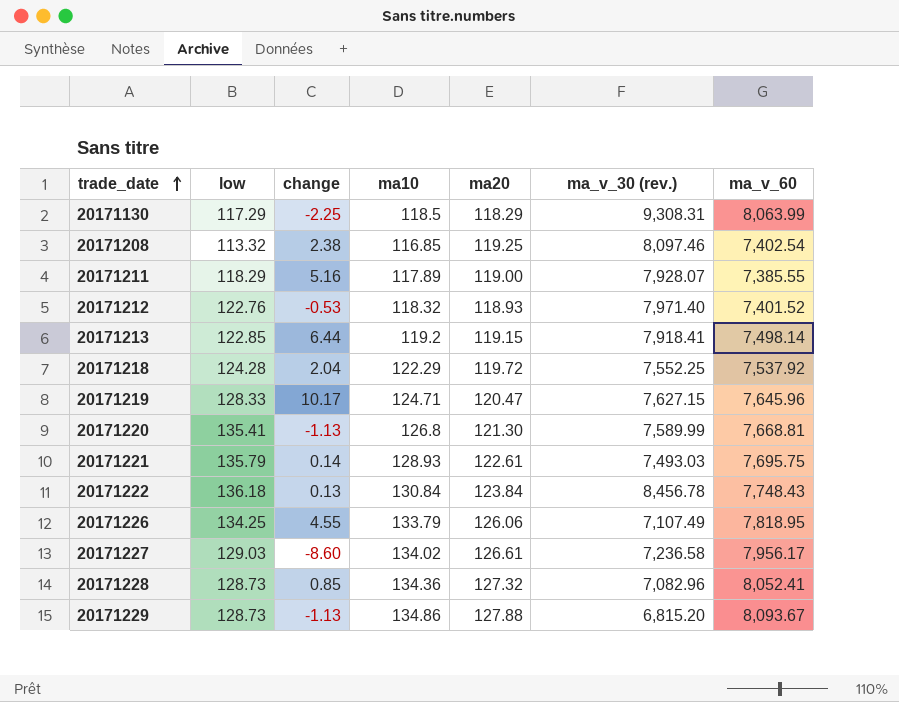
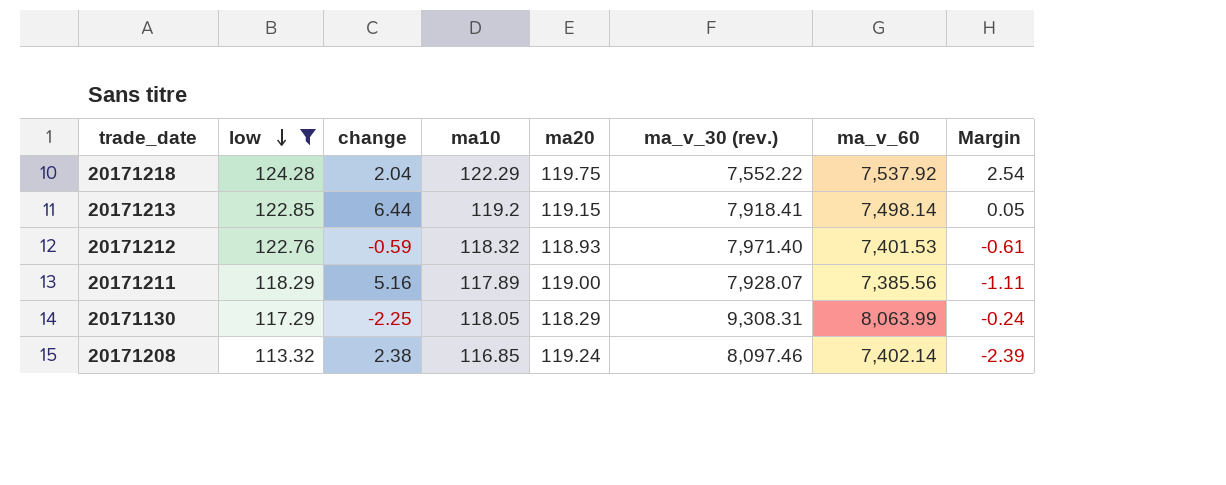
filter: none -> low <= 124.28
row order: trade_date ascending -> low descending
column Margin | formula: none -> [ma10] - [ma20]
20171218 | ma20: 119.72 -> 119.75
20171218 | ma_v_30 (rev.): 7,552.25 -> 7,552.22
20171212 | change: -0.53 -> -0.59
20171212 | ma_v_60: 7,401.52 -> 7,401.53
20171211 | ma_v_60: 7,385.55 -> 7,385.56
20171130 | ma10: 118.5 -> 118.05
20171208 | ma20: 119.25 -> 119.24
20171208 | ma_v_60: 7,402.54 -> 7,402.14

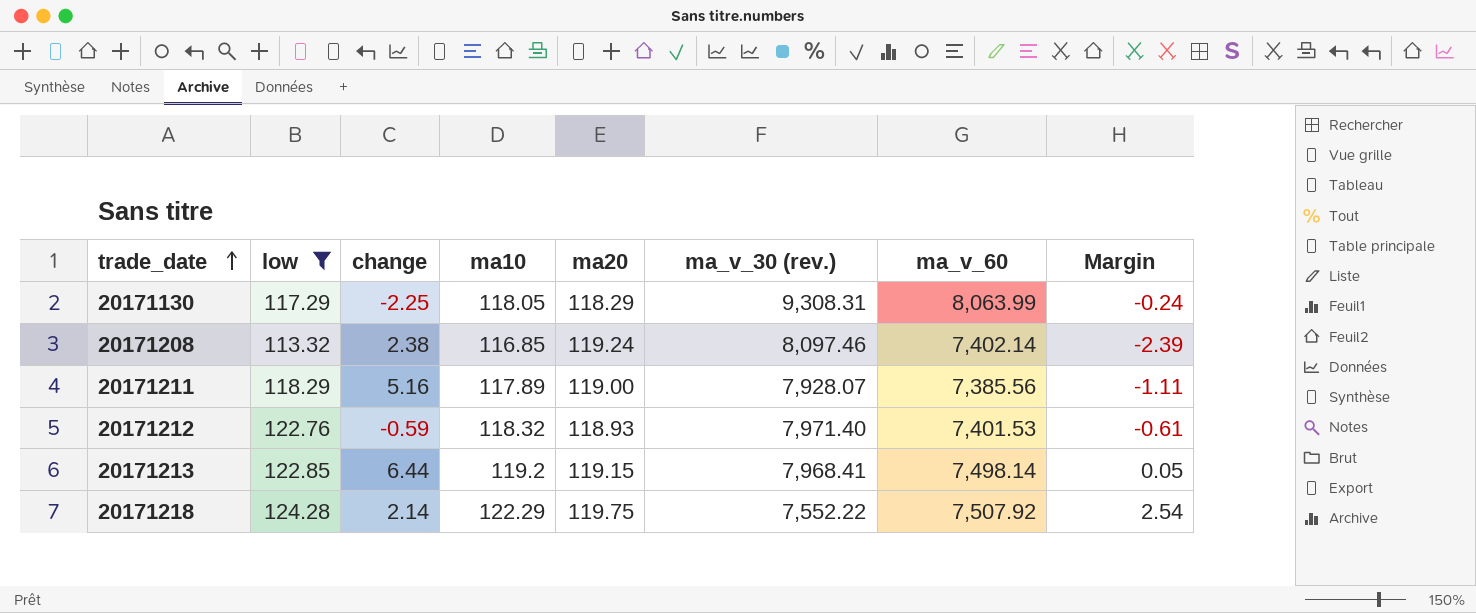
row order: low descending -> trade_date ascending
20171213 | ma_v_30 (rev.): 7,918.41 -> 7,968.41
20171218 | change: 2.04 -> 2.14
20171218 | ma_v_60: 7,537.92 -> 7,507.92

